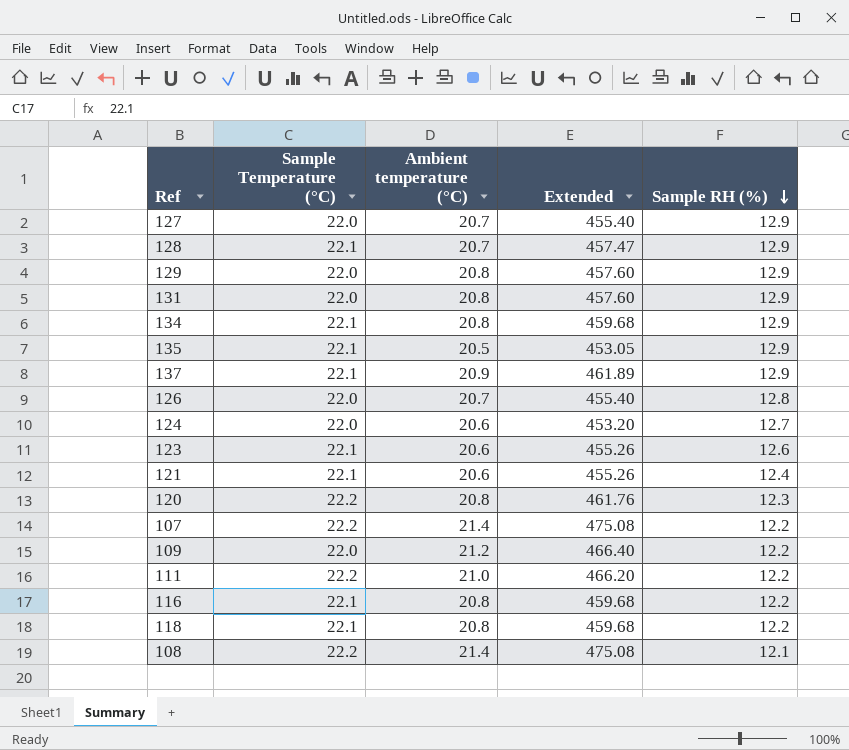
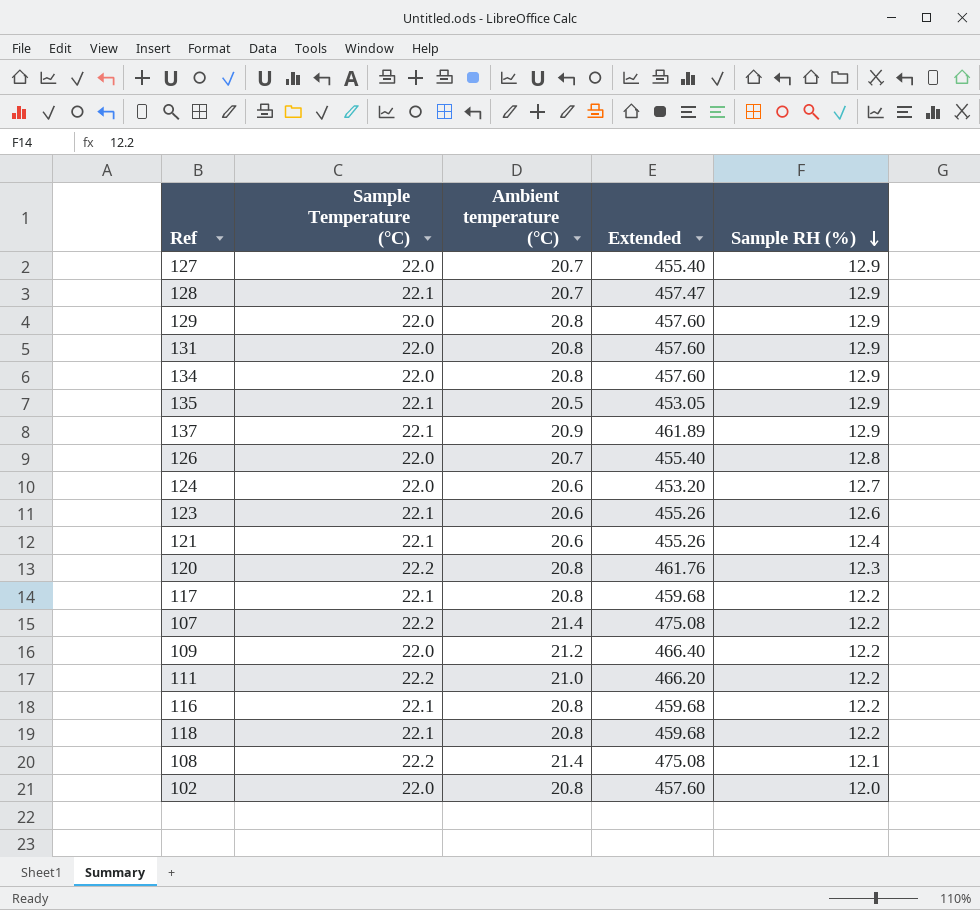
134 | Sample Temperature (°C): 22.1 -> 22.0
134 | Extended: 459.68 -> 457.60
row 117: none -> 22.1 | 20.8 | 459.68 | 12.2
row 102: none -> 22.0 | 20.8 | 457.60 | 12.0

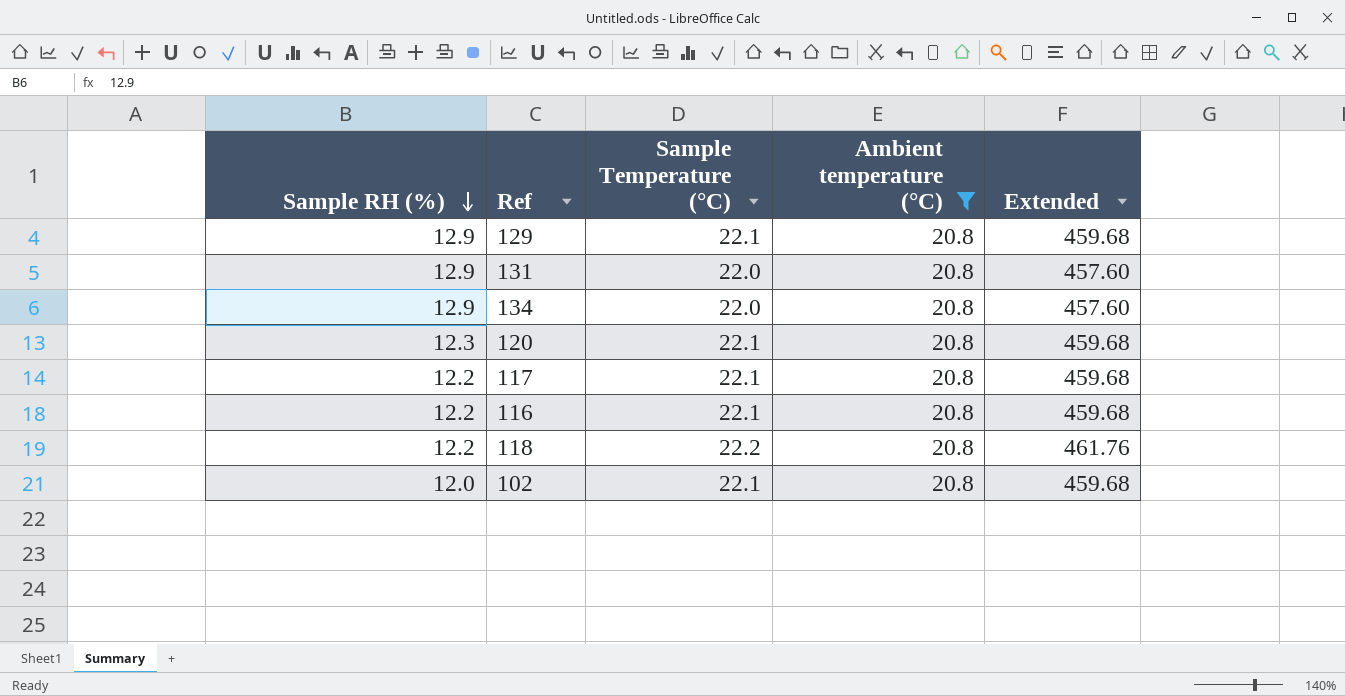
filter: none -> Ambient temperature (°C) = 20.8
column Sample RH (%) | position: 5 -> 1
129 | Sample Temperature (°C): 22.0 -> 22.1
129 | Extended: 457.60 -> 459.68
120 | Sample Temperature (°C): 22.2 -> 22.1
120 | Extended: 461.76 -> 459.68
118 | Sample Temperature (°C): 22.1 -> 22.2
118 | Extended: 459.68 -> 461.76
102 | Sample Temperature (°C): 22.0 -> 22.1
102 | Extended: 457.60 -> 459.68

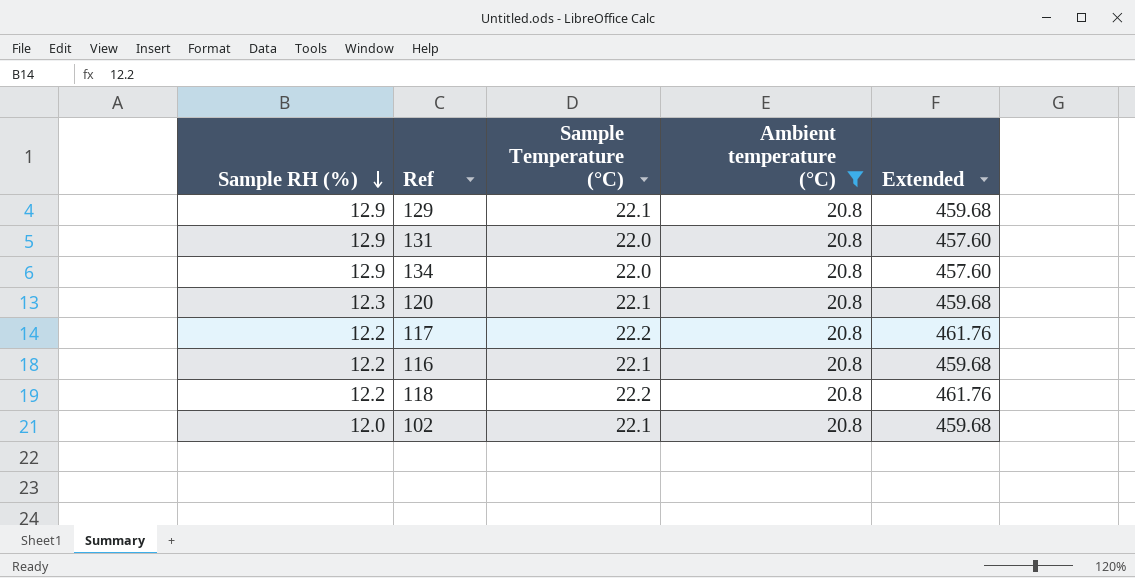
117 | Sample Temperature (°C): 22.1 -> 22.2
117 | Extended: 459.68 -> 461.76

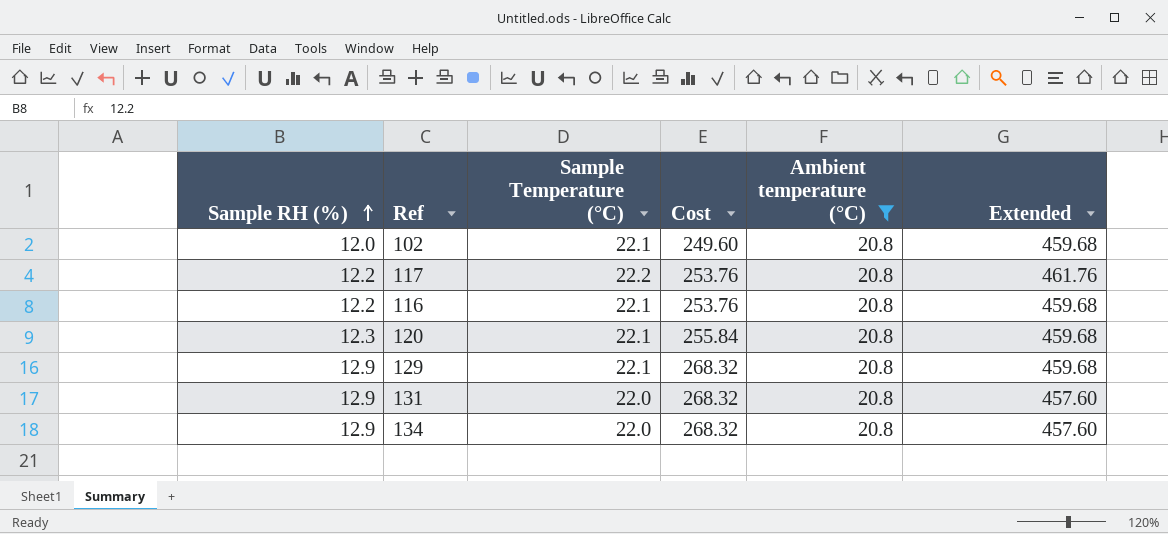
row order: Sample RH (%) descending -> Sample RH (%) ascending
column Cost | formula: none -> [Sample RH (%)] * [Ambient temperature (°C)]
row 118: 12.2 | 22.2 | 20.8 | 461.76 -> none

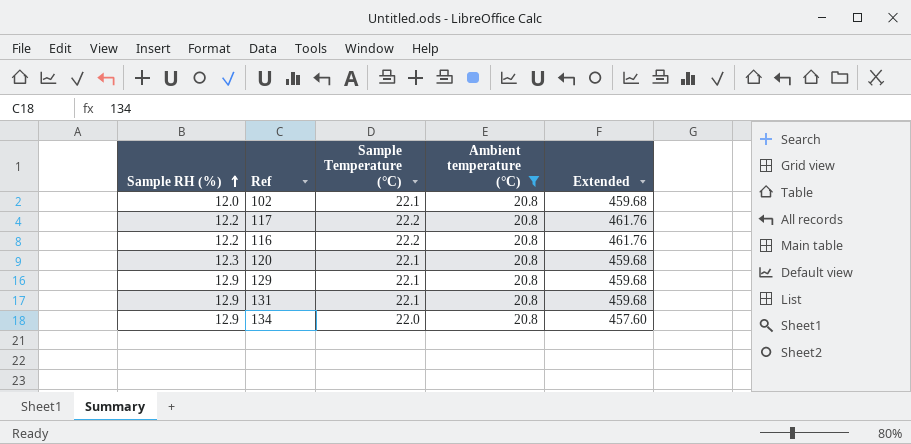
column Cost | formula: [Sample RH (%)] * [Ambient temperature (°C)] -> none
116 | Sample Temperature (°C): 22.1 -> 22.2
116 | Extended: 459.68 -> 461.76
131 | Sample Temperature (°C): 22.0 -> 22.1
131 | Extended: 457.60 -> 459.68

